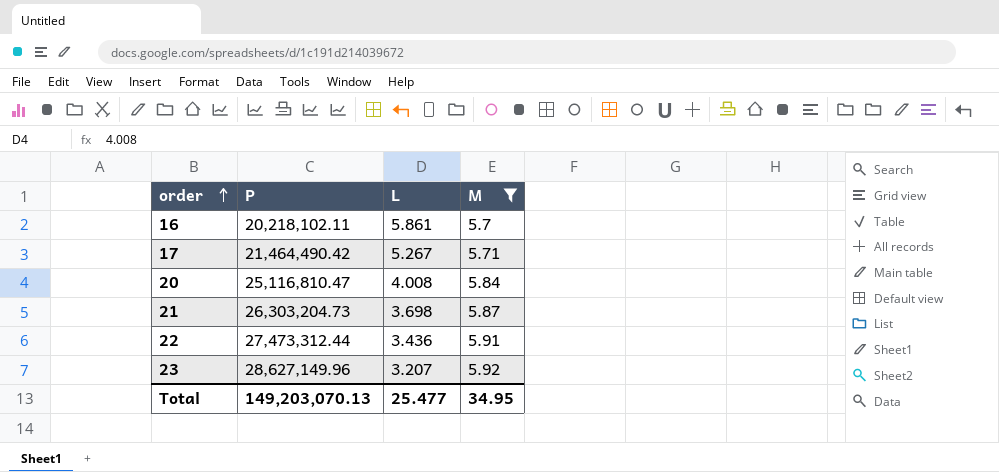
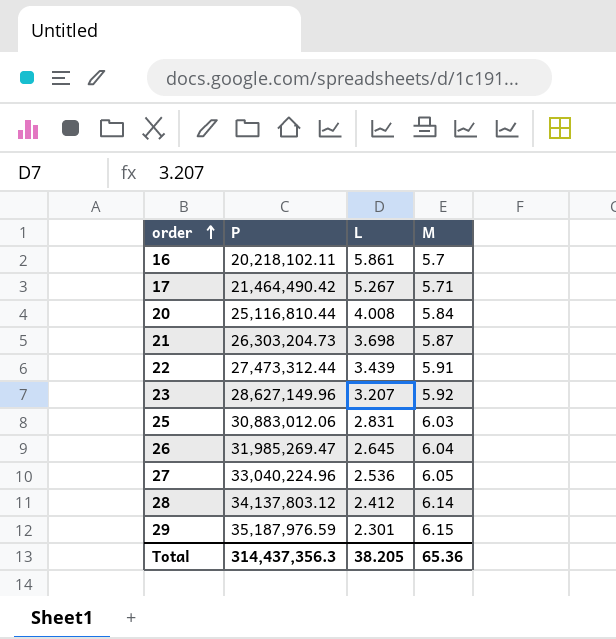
filter: M <= 5.92 -> none
20 | P: 25,116,810.47 -> 25,116,810.44
22 | L: 3.436 -> 3.439
Total | P: 149,203,070.13 -> 314,437,356.3
Total | L: 25.477 -> 38.205
Total | M: 34.95 -> 65.36

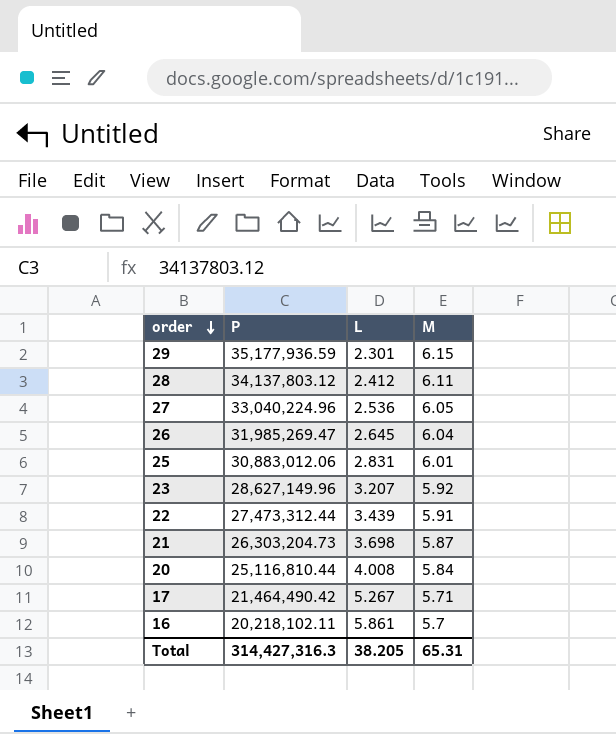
row order: order ascending -> order descending
29 | P: 35,187,976.59 -> 35,177,936.59
28 | M: 6.14 -> 6.11
25 | M: 6.03 -> 6.01
Total | P: 314,437,356.3 -> 314,427,316.3
Total | M: 65.36 -> 65.31

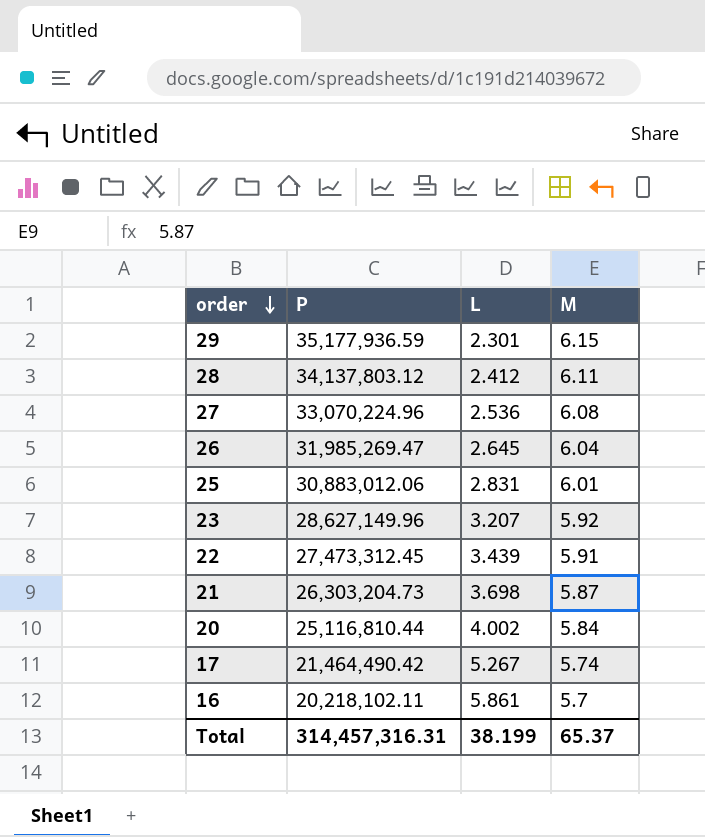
27 | P: 33,040,224.96 -> 33,070,224.96
27 | M: 6.05 -> 6.08
22 | P: 27,473,312.44 -> 27,473,312.45
20 | L: 4.008 -> 4.002
17 | M: 5.71 -> 5.74
Total | P: 314,427,316.3 -> 314,457,316.31
Total | L: 38.205 -> 38.199
Total | M: 65.31 -> 65.37

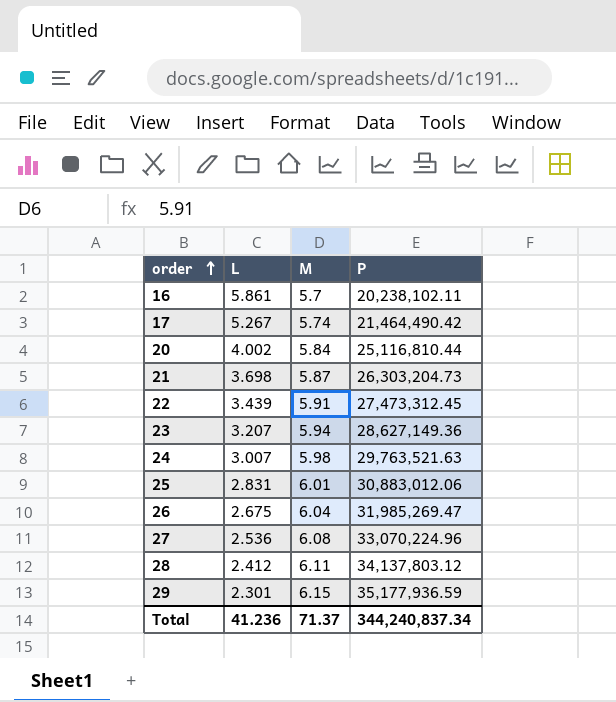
row order: order descending -> order ascending
column P | position: 2 -> 4
16 | P: 20,218,102.11 -> 20,238,102.11
23 | M: 5.92 -> 5.94
23 | P: 28,627,149.96 -> 28,627,149.36
row 24: none -> 3.007 | 5.98 | 29,763,521.63
26 | L: 2.645 -> 2.675
Total | L: 38.199 -> 41.236
Total | M: 65.37 -> 71.37
Total | P: 314,457,316.31 -> 344,240,837.34

